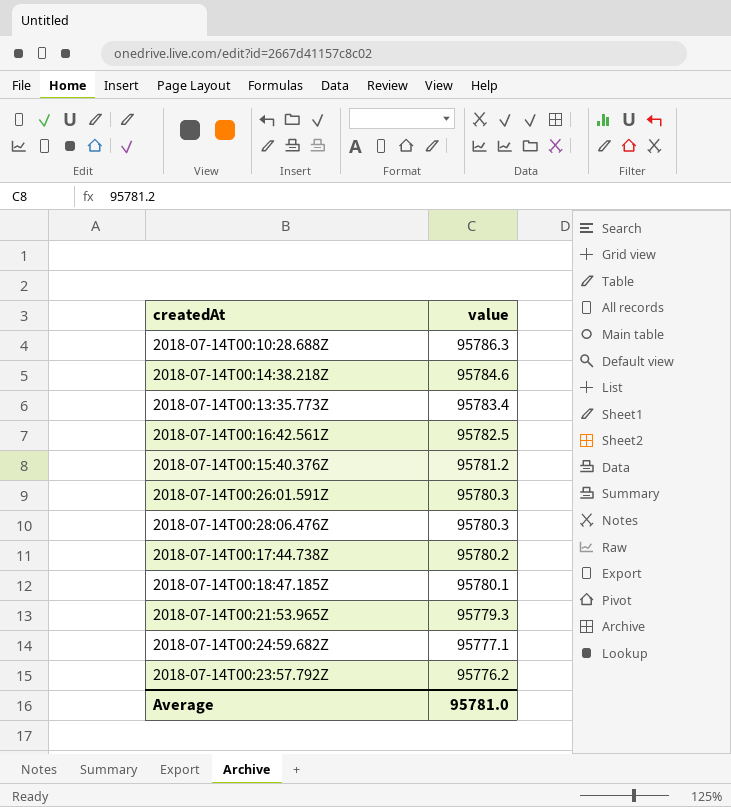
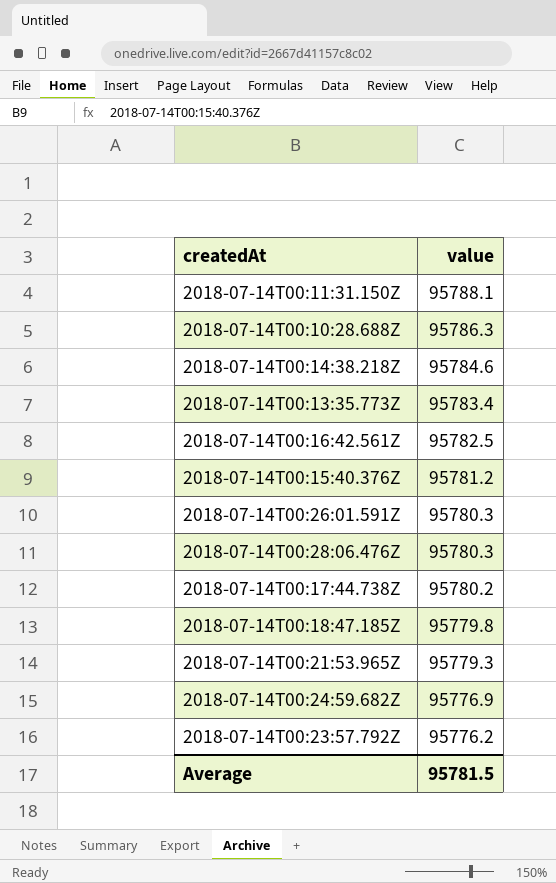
row 2018-07-14T00:11:31.150Z: none -> 95788.1
2018-07-14T00:18:47.185Z | value: 95780.1 -> 95779.8
2018-07-14T00:24:59.682Z | value: 95777.1 -> 95776.9
Average | value: 95781.0 -> 95781.5

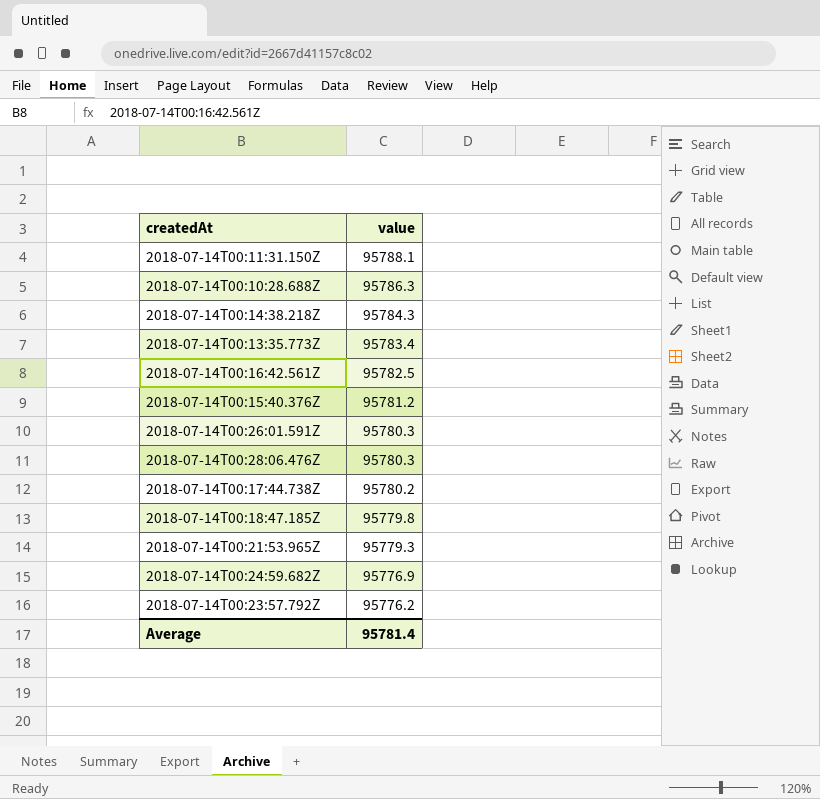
2018-07-14T00:14:38.218Z | value: 95784.6 -> 95784.3
Average | value: 95781.5 -> 95781.4

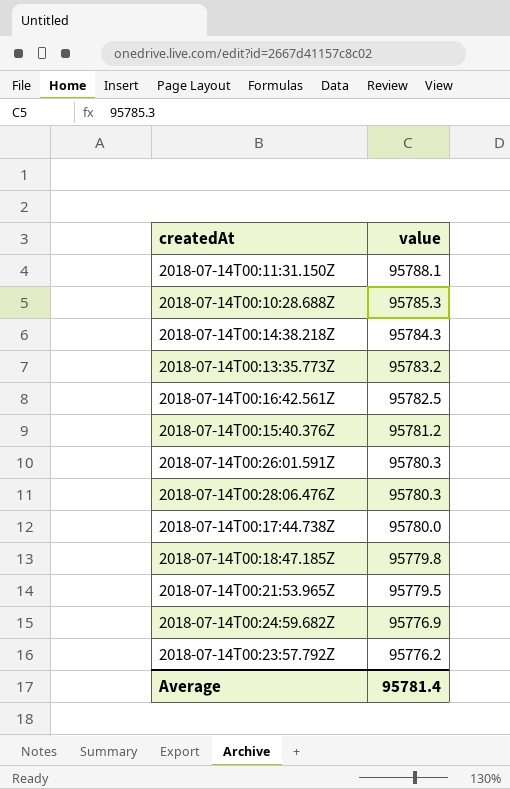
2018-07-14T00:10:28.688Z | value: 95786.3 -> 95785.3
2018-07-14T00:13:35.773Z | value: 95783.4 -> 95783.2
2018-07-14T00:17:44.738Z | value: 95780.2 -> 95780.0
2018-07-14T00:21:53.965Z | value: 95779.3 -> 95779.5

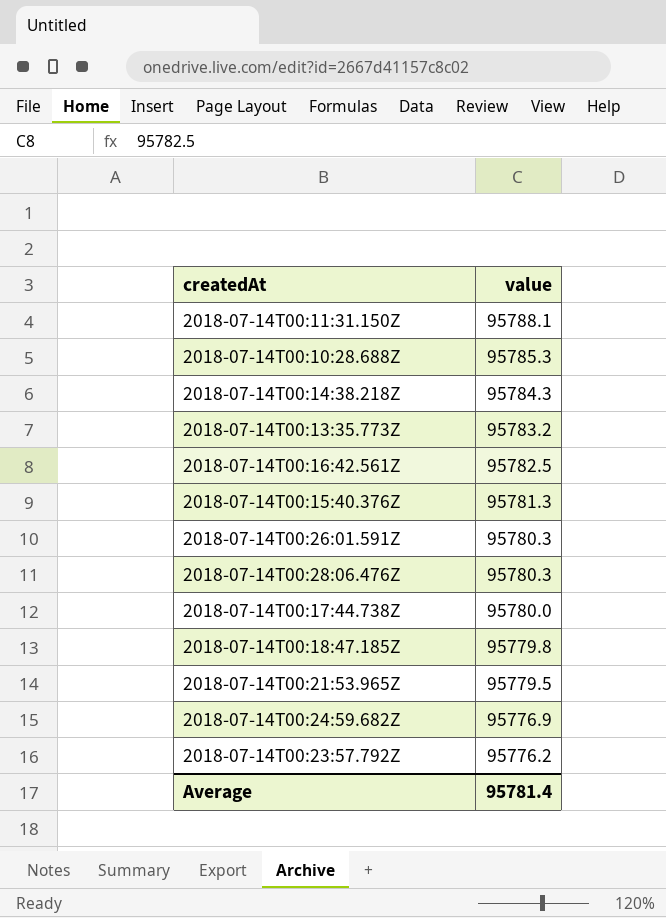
2018-07-14T00:15:40.376Z | value: 95781.2 -> 95781.3

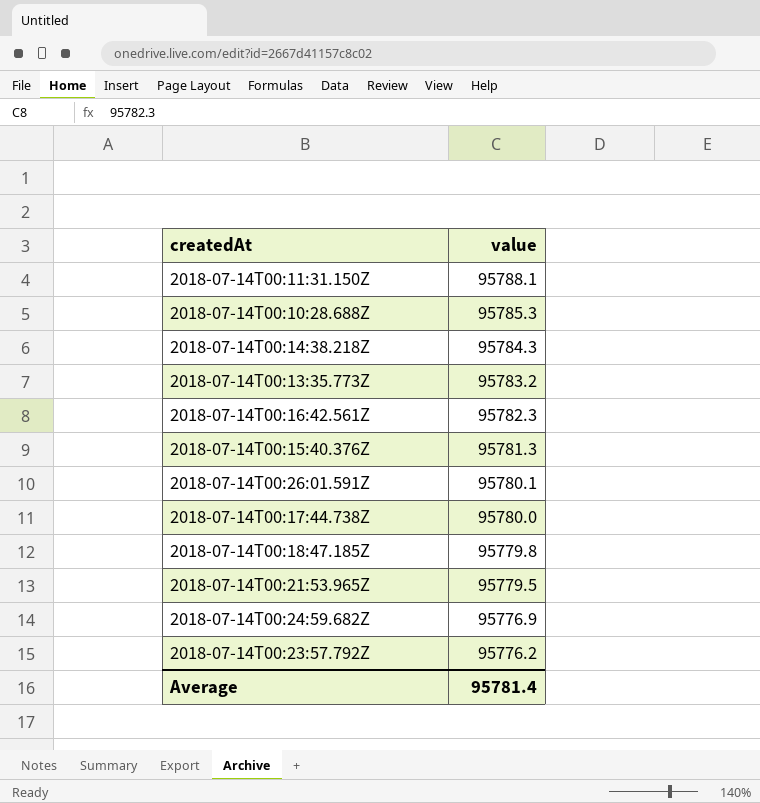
row 2018-07-14T00:28:06.476Z: 95780.3 -> none
2018-07-14T00:16:42.561Z | value: 95782.5 -> 95782.3
2018-07-14T00:26:01.591Z | value: 95780.3 -> 95780.1

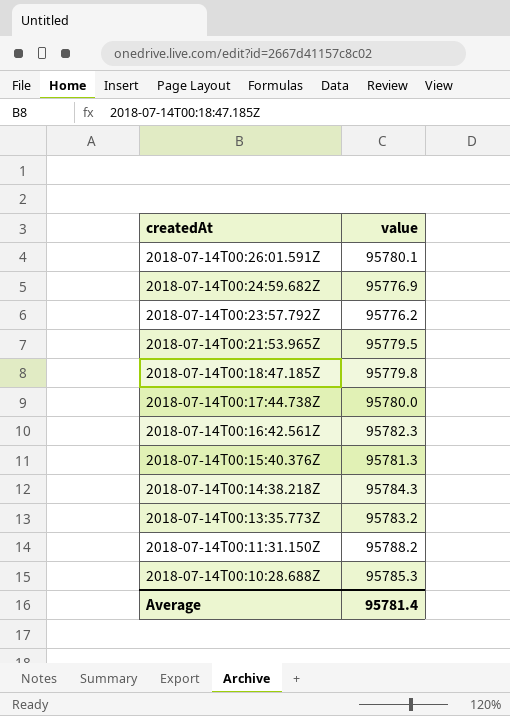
row order: value descending -> createdAt descending
2018-07-14T00:11:31.150Z | value: 95788.1 -> 95788.2

